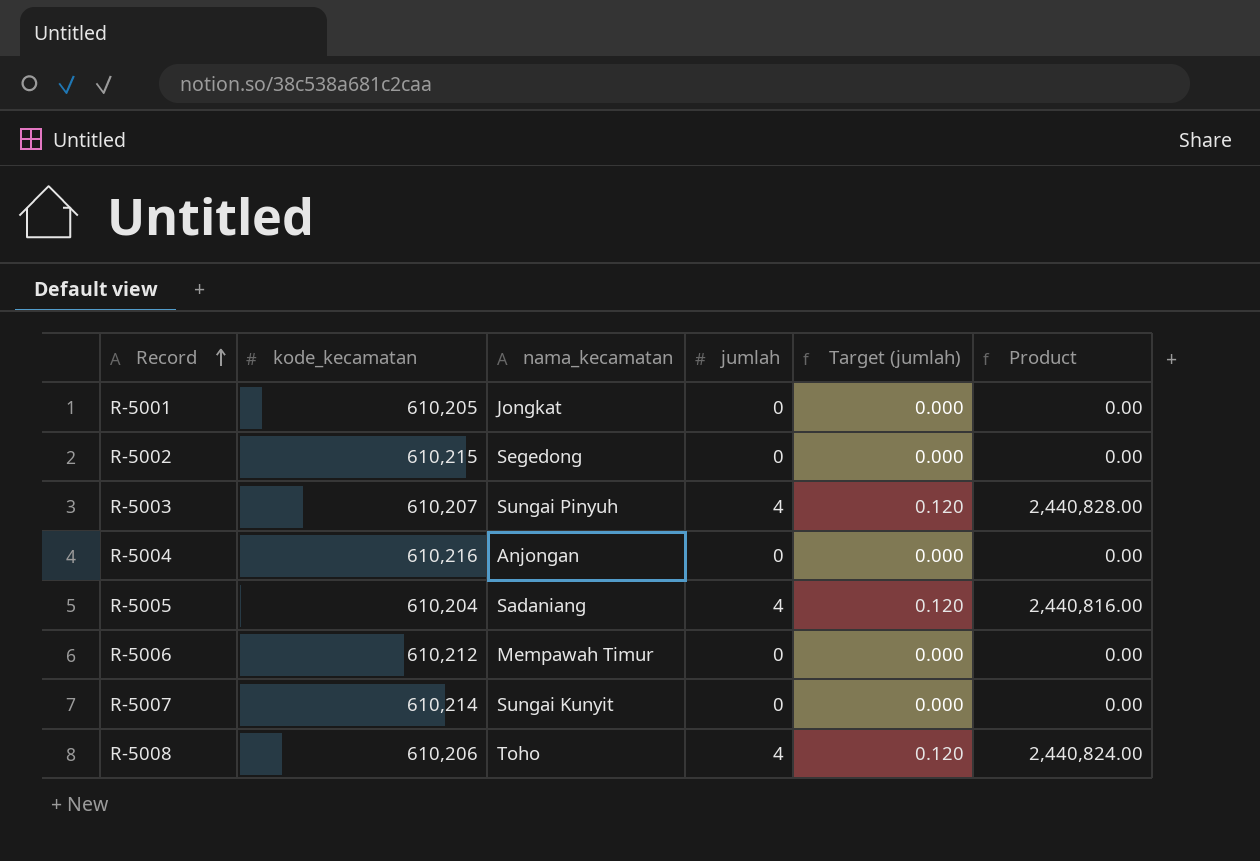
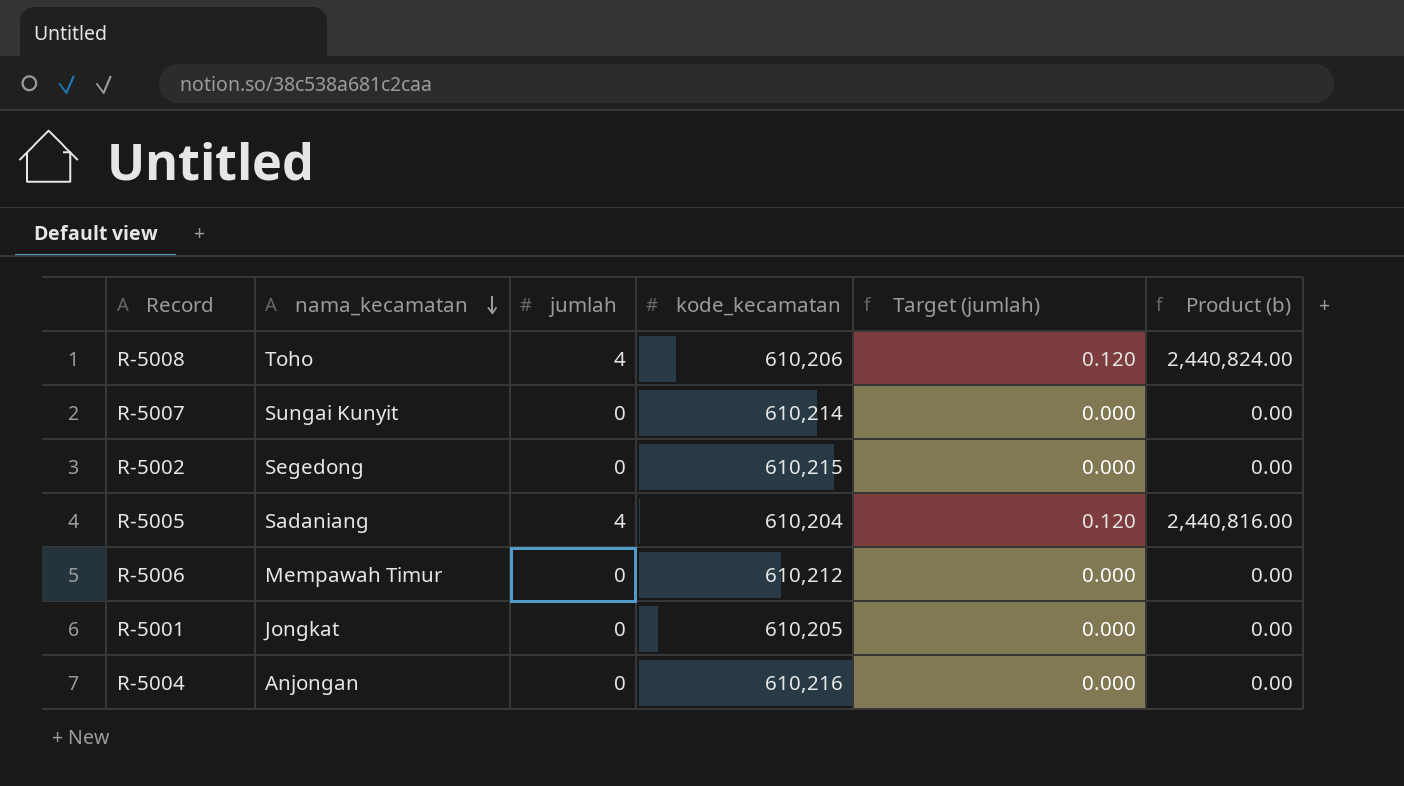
row order: Record ascending -> nama_kecamatan descending
column kode_kecamatan | position: 2 -> 4
column name: Product -> Product (b)
row R-5003: 610,207 | Sungai Pinyuh | 4 | 0.120 | 2,440,828.00 -> none

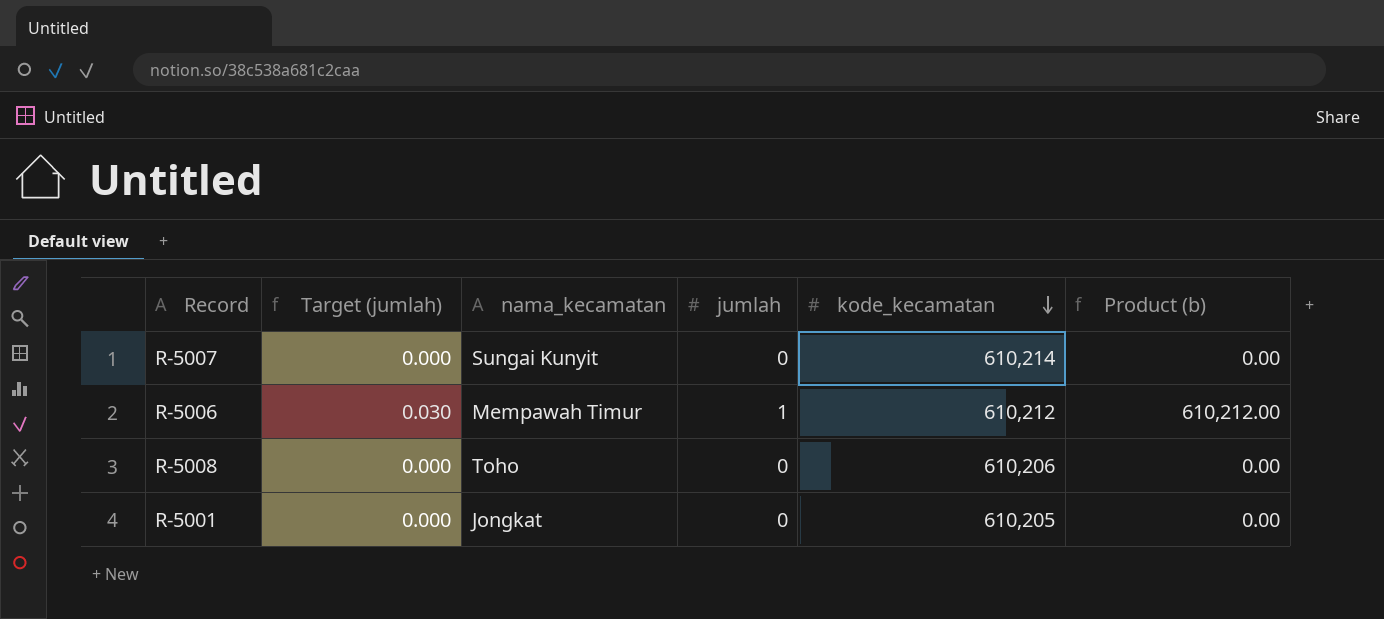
row order: nama_kecamatan descending -> kode_kecamatan descending
column Target (jumlah) | position: 5 -> 2
row R-5002: Segedong | 0 | 610,215 | 0.000 | 0.00 -> none
row R-5005: Sadaniang | 4 | 610,204 | 0.120 | 2,440,816.00 -> none
row R-5004: Anjongan | 0 | 610,216 | 0.000 | 0.00 -> none
R-5006 | Target (jumlah): 0.000 -> 0.030
R-5006 | jumlah: 0 -> 1
R-5006 | Product (b): 0.00 -> 610,212.00
R-5008 | Target (jumlah): 0.120 -> 0.000
R-5008 | jumlah: 4 -> 0
R-5008 | Product (b): 2,440,824.00 -> 0.00

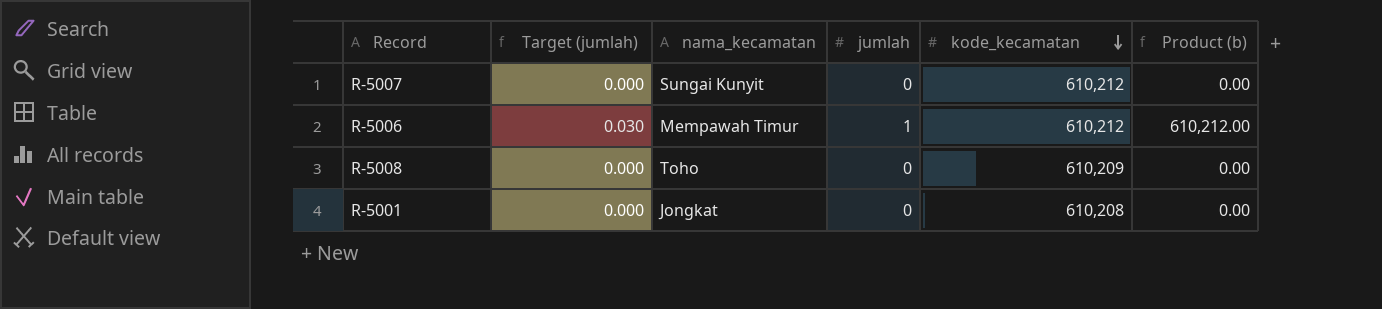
R-5007 | kode_kecamatan: 610,214 -> 610,212
R-5008 | kode_kecamatan: 610,206 -> 610,209
R-5001 | kode_kecamatan: 610,205 -> 610,208

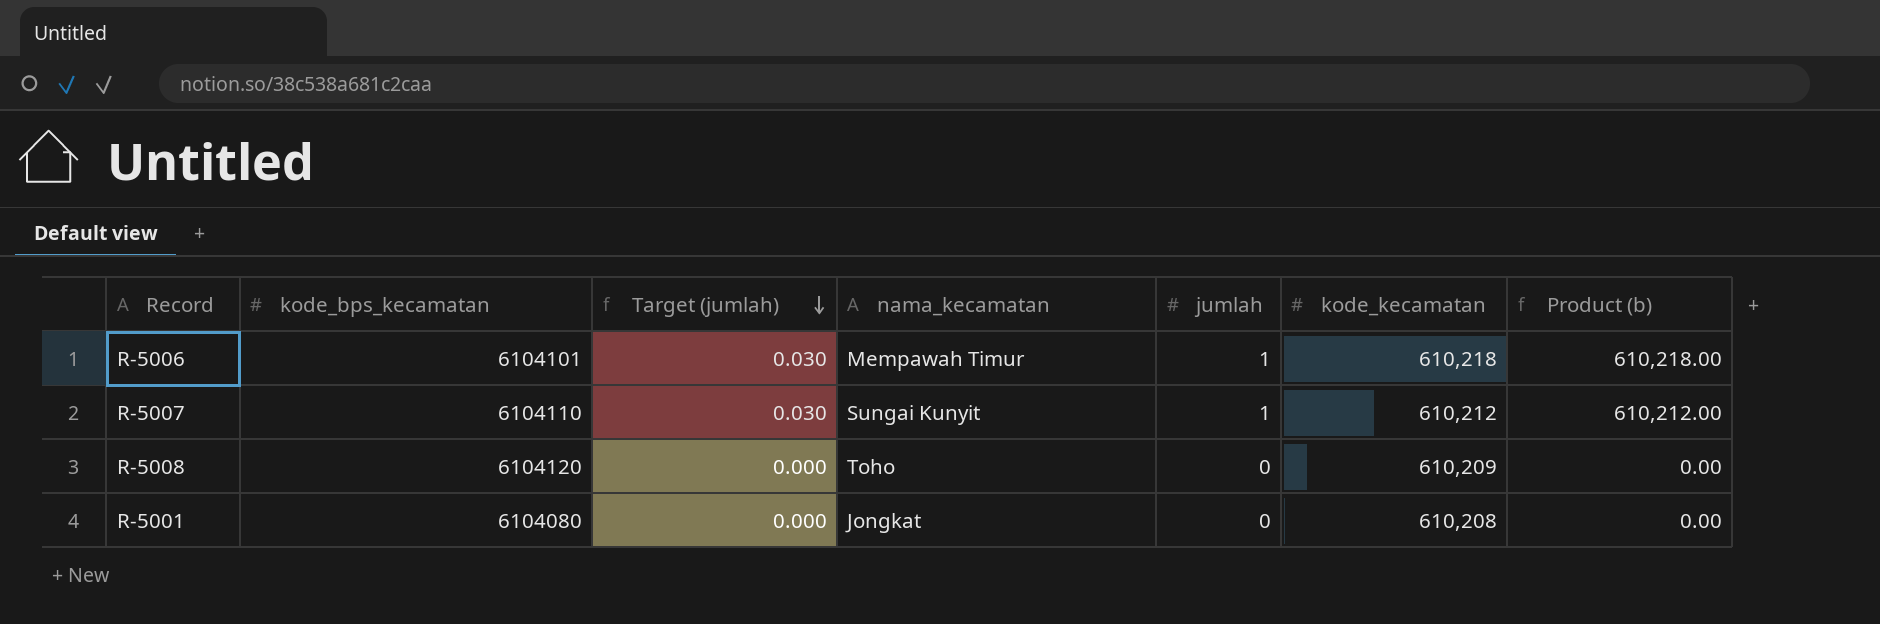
row order: kode_kecamatan descending -> Target (jumlah) descending
column kode_bps_kecamatan | position: none -> 2
R-5006 | kode_kecamatan: 610,212 -> 610,218
R-5006 | Product (b): 610,212.00 -> 610,218.00
R-5007 | Target (jumlah): 0.000 -> 0.030
R-5007 | jumlah: 0 -> 1
R-5007 | Product (b): 0.00 -> 610,212.00

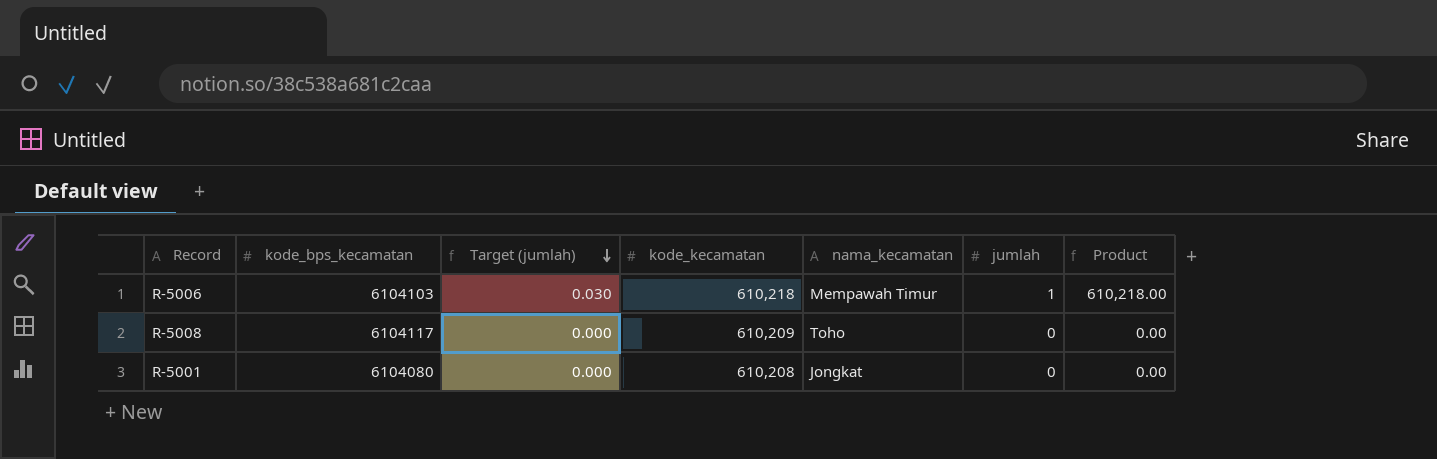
column kode_kecamatan | position: 6 -> 4
column name: Product (b) -> Product
row R-5007: 6104110 | 0.030 | Sungai Kunyit | 1 | 610,212 | 610,212.00 -> none
R-5006 | kode_bps_kecamatan: 6104101 -> 6104103
R-5008 | kode_bps_kecamatan: 6104120 -> 6104117

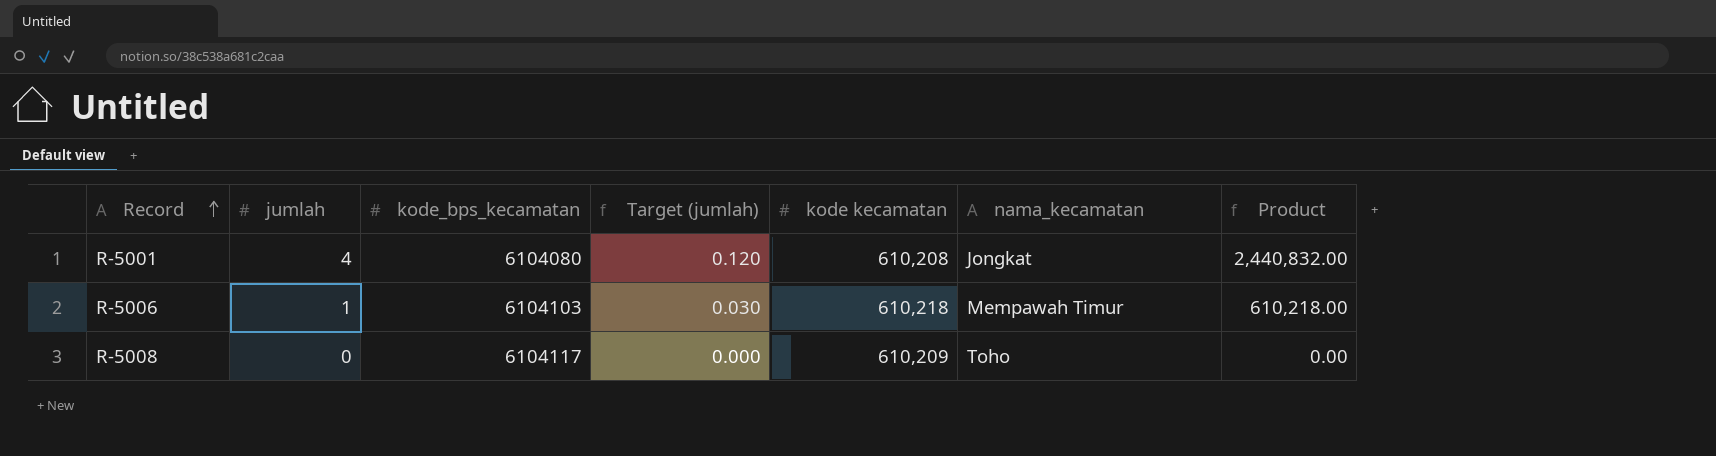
row order: Target (jumlah) descending -> Record ascending
column jumlah | position: 6 -> 2
column name: kode_kecamatan -> kode kecamatan
R-5001 | jumlah: 0 -> 4
R-5001 | Target (jumlah): 0.000 -> 0.120
R-5001 | Product: 0.00 -> 2,440,832.00

